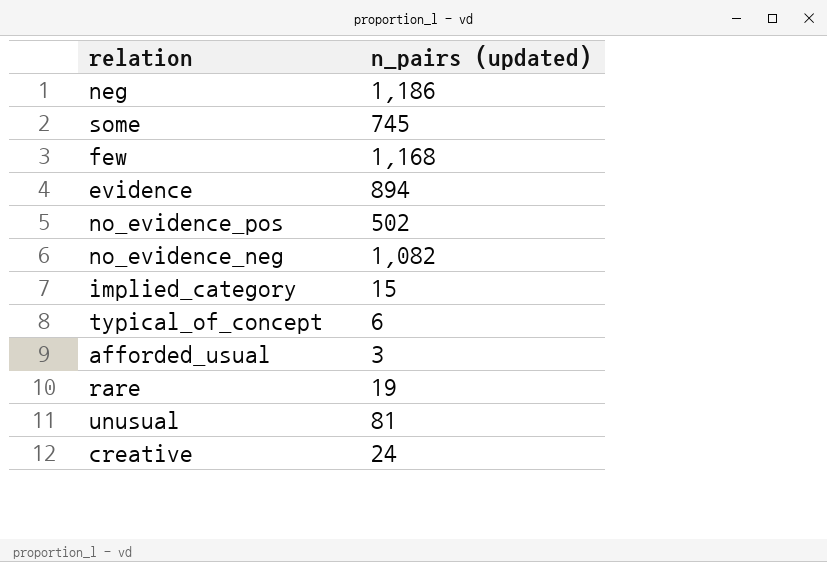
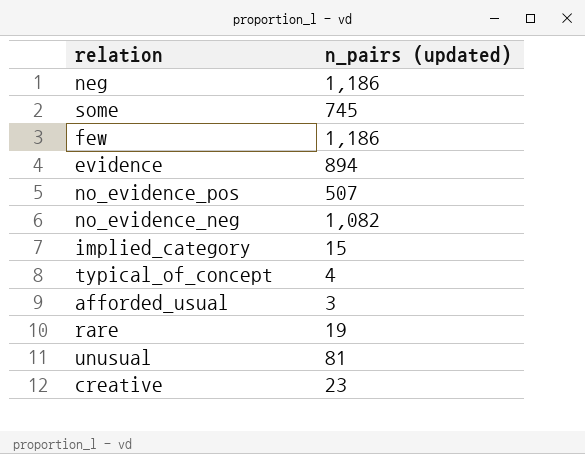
few | n_pairs (updated): 1,168 -> 1,186
no_evidence_pos | n_pairs (updated): 502 -> 507
typical_of_concept | n_pairs (updated): 6 -> 4
creative | n_pairs (updated): 24 -> 23

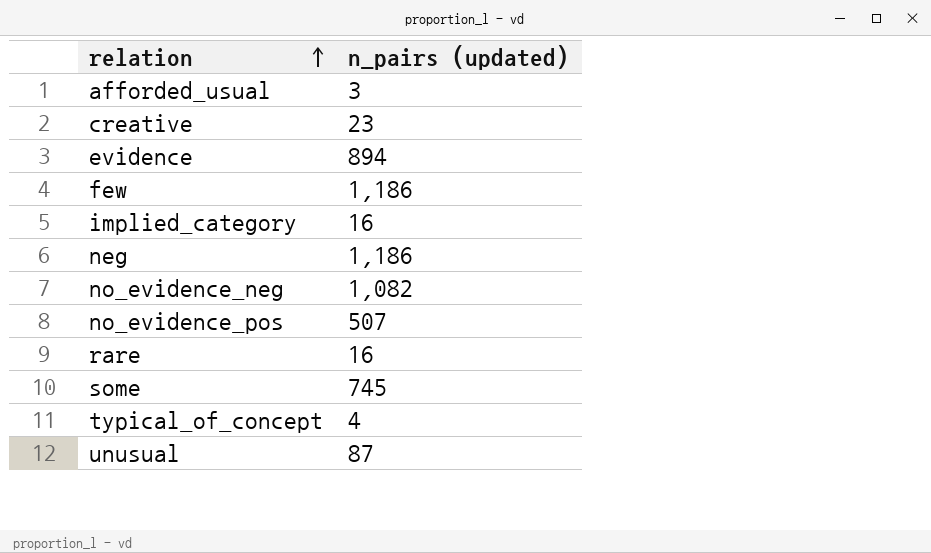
row order: none -> relation ascending
implied_category | n_pairs (updated): 15 -> 16
rare | n_pairs (updated): 19 -> 16
unusual | n_pairs (updated): 81 -> 87

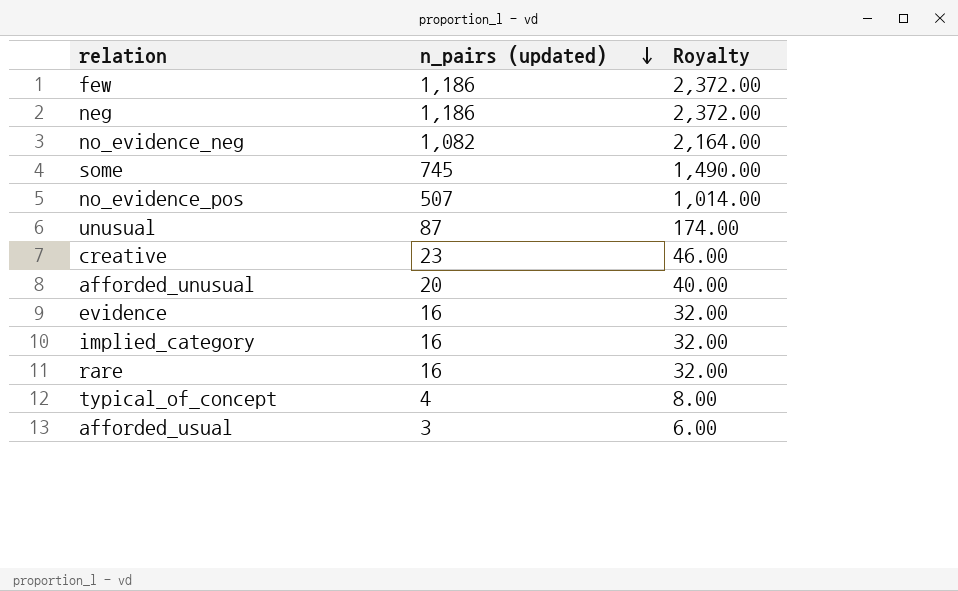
row order: relation ascending -> n_pairs (updated) descending
column Royalty | formula: none -> [n_pairs (updated)] * 2
row afforded_unusual: none -> 20 | 40.00
evidence | n_pairs (updated): 894 -> 16

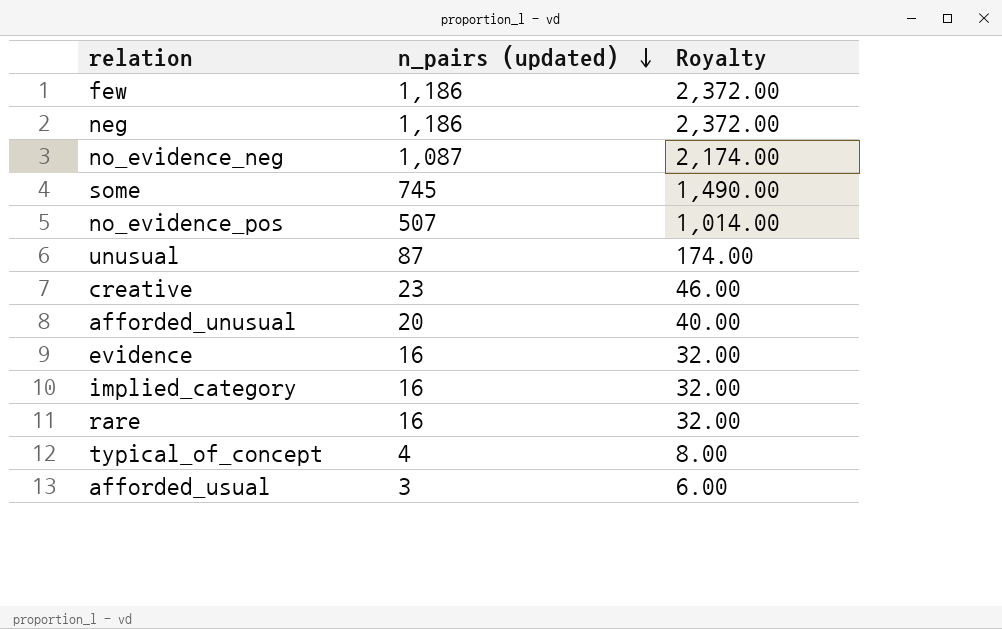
no_evidence_neg | n_pairs (updated): 1,082 -> 1,087
no_evidence_neg | Royalty: 2,164.00 -> 2,174.00

